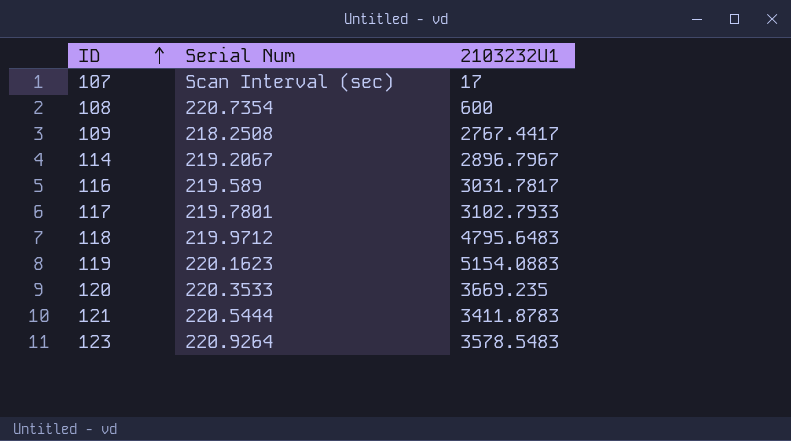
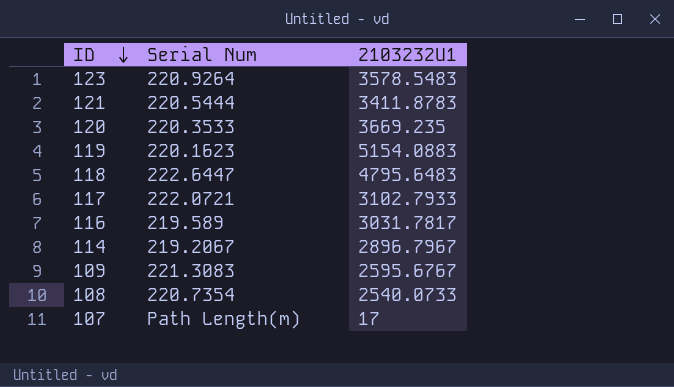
row order: ID ascending -> ID descending
118 | Serial Num: 219.9712 -> 222.6447
117 | Serial Num: 219.7801 -> 222.0721
109 | Serial Num: 218.2508 -> 221.3083
109 | 2103232U1: 2767.4417 -> 2595.6767
108 | 2103232U1: 600 -> 2540.0733
107 | Serial Num: Scan Interval (sec) -> Path Length(m)

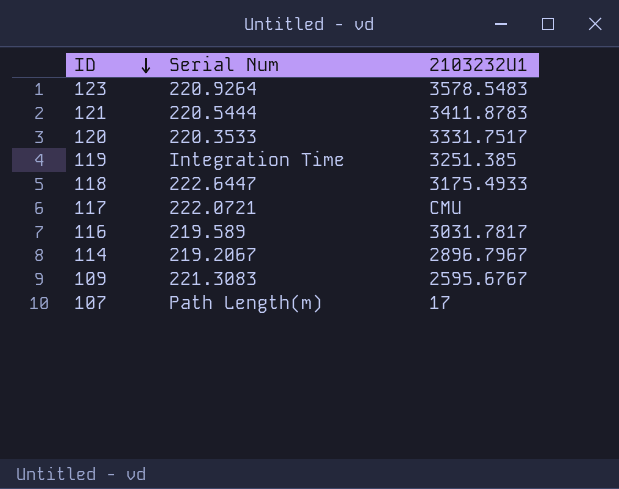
row 108: 220.7354 | 2540.0733 -> none
120 | 2103232U1: 3669.235 -> 3331.7517
119 | Serial Num: 220.1623 -> Integration Time
119 | 2103232U1: 5154.0883 -> 3251.385
118 | 2103232U1: 4795.6483 -> 3175.4933
117 | 2103232U1: 3102.7933 -> CMU

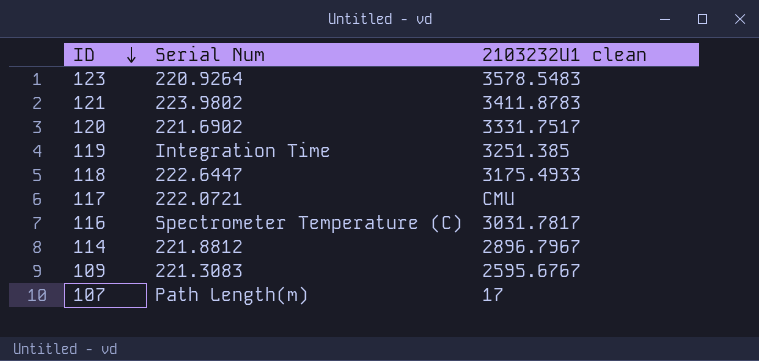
column name: 2103232U1 -> 2103232U1 clean
121 | Serial Num: 220.5444 -> 223.9802
120 | Serial Num: 220.3533 -> 221.6902
116 | Serial Num: 219.589 -> Spectrometer Temperature (C)
114 | Serial Num: 219.2067 -> 221.8812

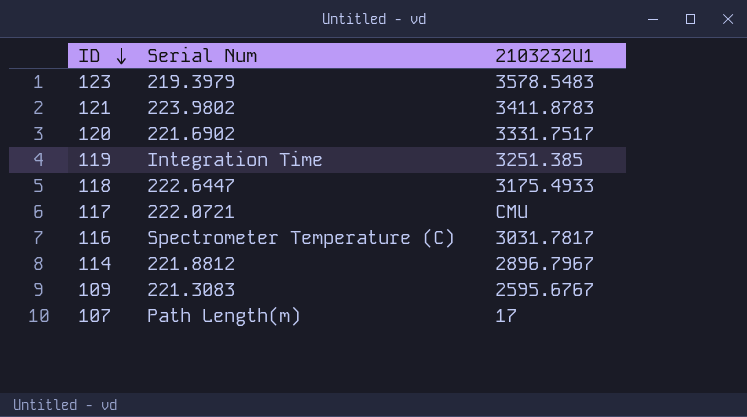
column name: 2103232U1 clean -> 2103232U1
123 | Serial Num: 220.9264 -> 219.3979

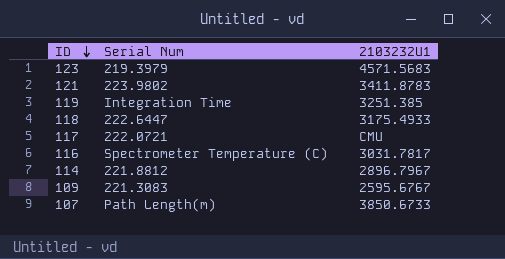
row 120: 221.6902 | 3331.7517 -> none
123 | 2103232U1: 3578.5483 -> 4571.5683
107 | 2103232U1: 17 -> 3850.6733

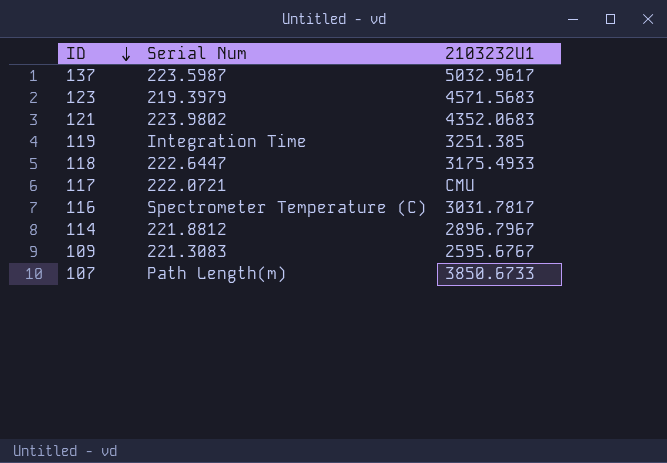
row 137: none -> 223.5987 | 5032.9617
121 | 2103232U1: 3411.8783 -> 4352.0683

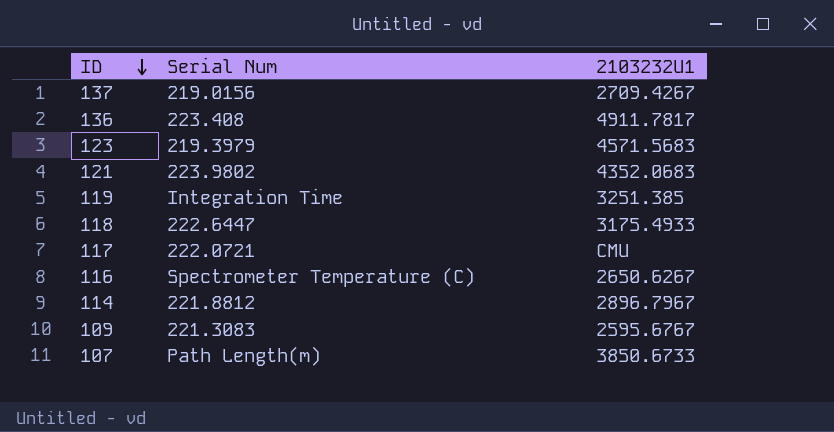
137 | Serial Num: 223.5987 -> 219.0156
137 | 2103232U1: 5032.9617 -> 2709.4267
row 136: none -> 223.408 | 4911.7817
116 | 2103232U1: 3031.7817 -> 2650.6267

